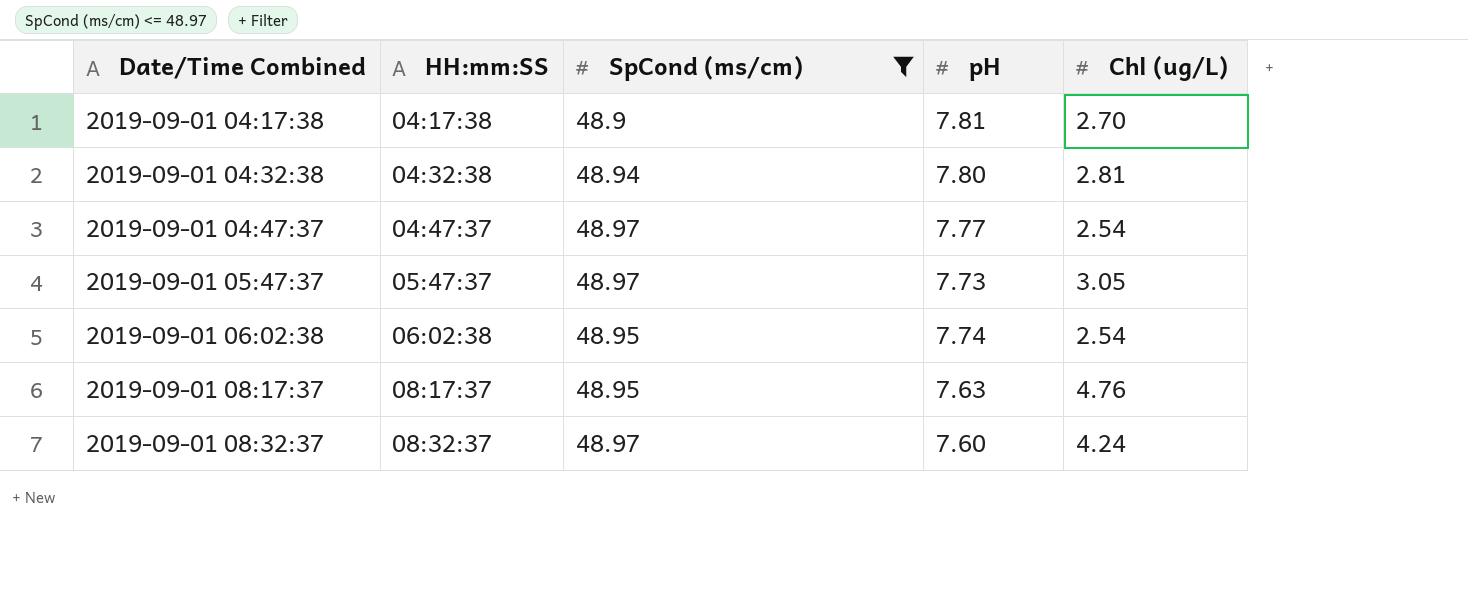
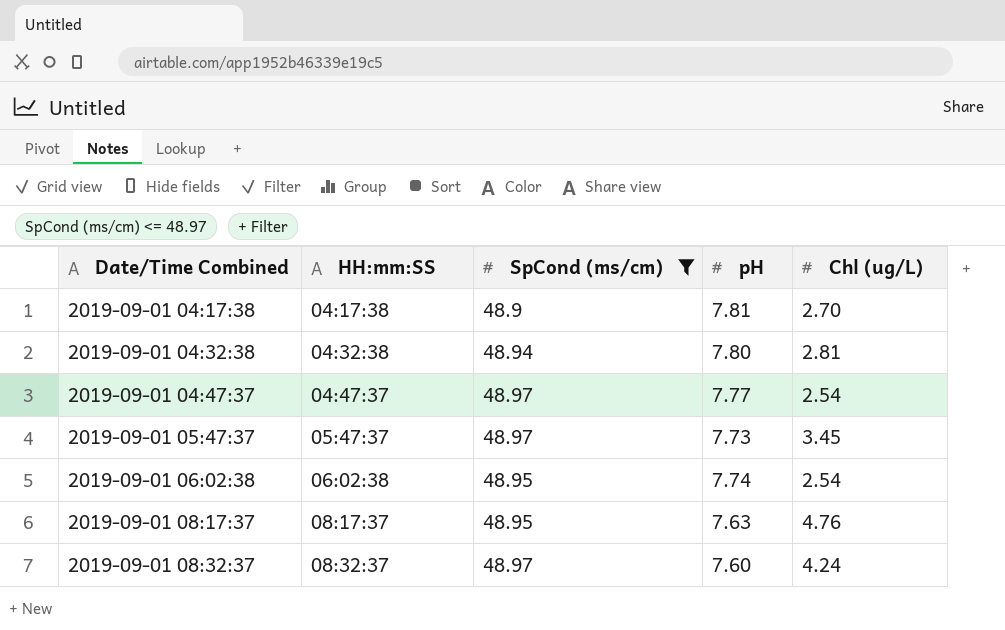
2019-09-01 05:47:37 | Chl (ug/L): 3.05 -> 3.45

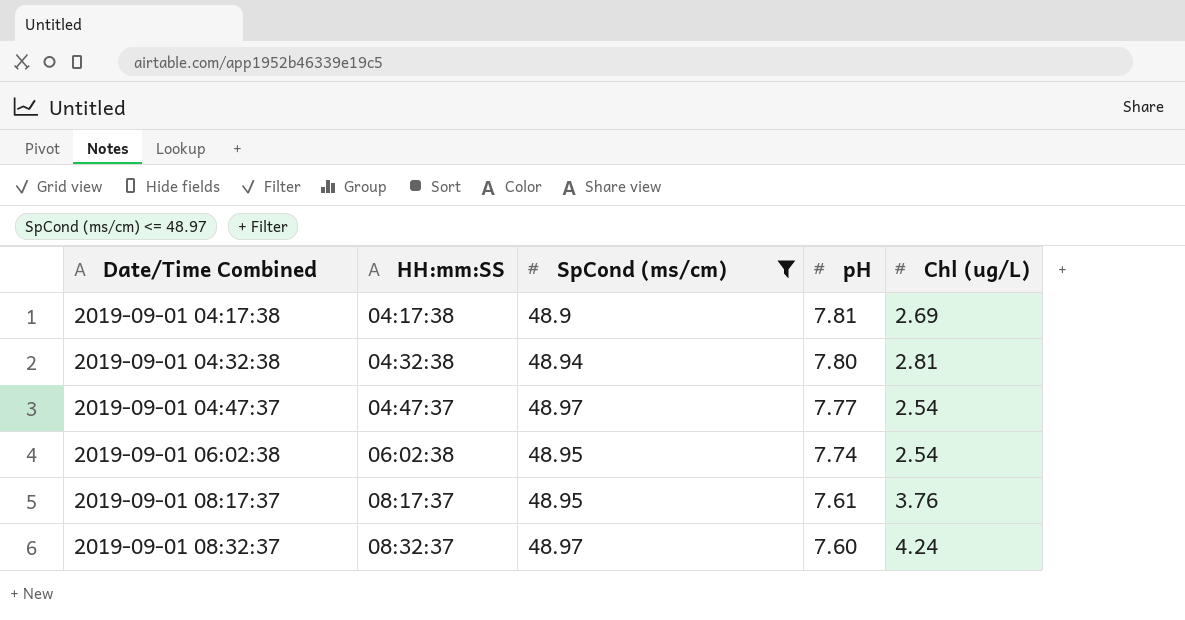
row 2019-09-01 05:47:37: 05:47:37 | 48.97 | 7.73 | 3.45 -> none
2019-09-01 04:17:38 | Chl (ug/L): 2.70 -> 2.69
2019-09-01 08:17:37 | pH: 7.63 -> 7.61
2019-09-01 08:17:37 | Chl (ug/L): 4.76 -> 3.76

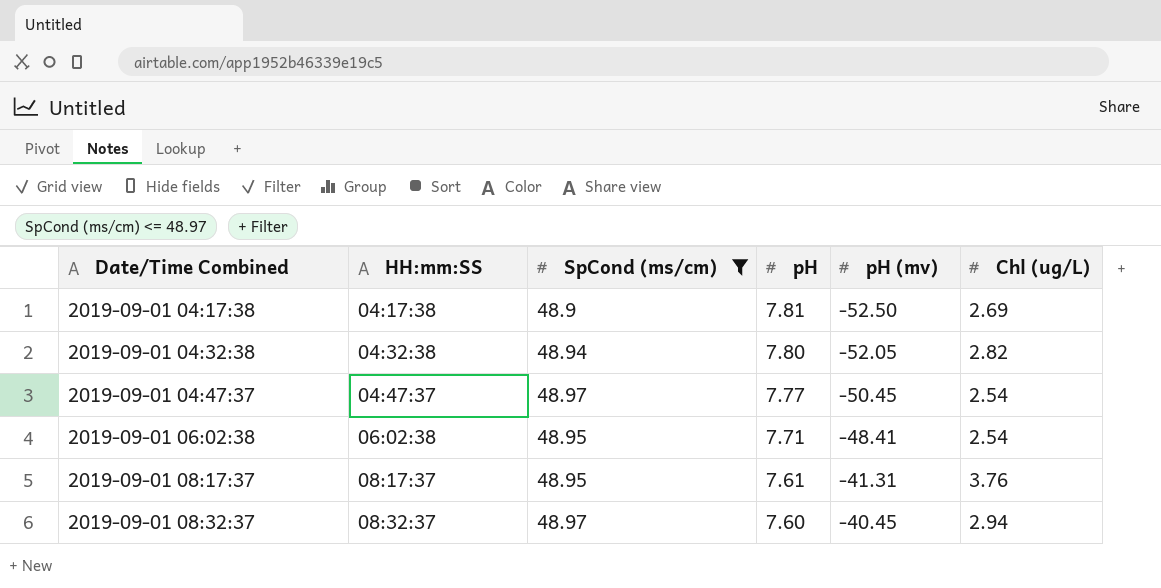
column pH (mv) | position: none -> 5
2019-09-01 04:32:38 | Chl (ug/L): 2.81 -> 2.82
2019-09-01 06:02:38 | pH: 7.74 -> 7.71
2019-09-01 08:32:37 | Chl (ug/L): 4.24 -> 2.94

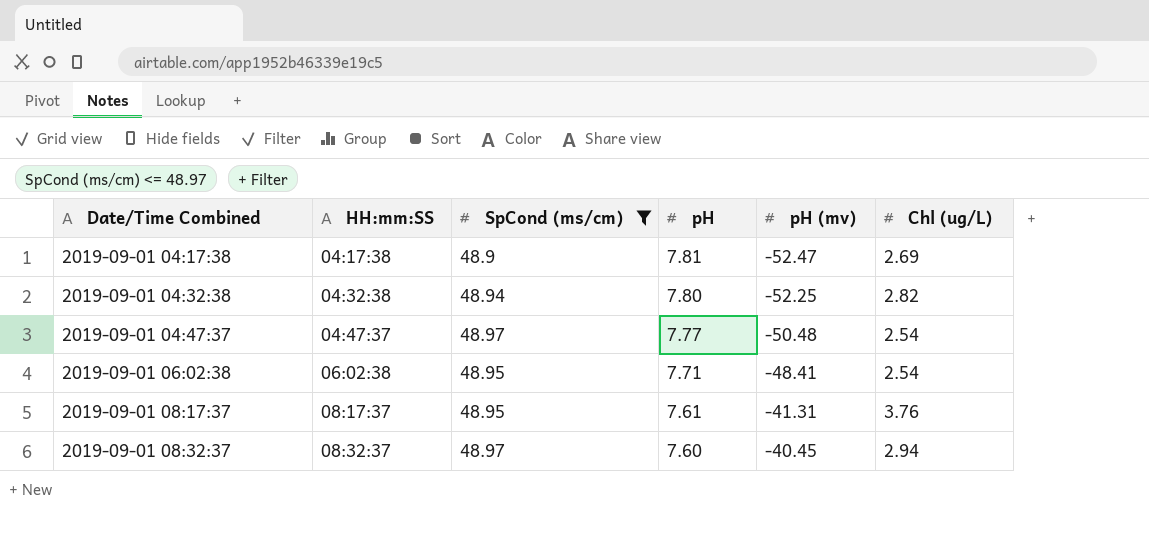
2019-09-01 04:17:38 | pH (mv): -52.50 -> -52.47
2019-09-01 04:32:38 | pH (mv): -52.05 -> -52.25
2019-09-01 04:47:37 | pH (mv): -50.45 -> -50.48

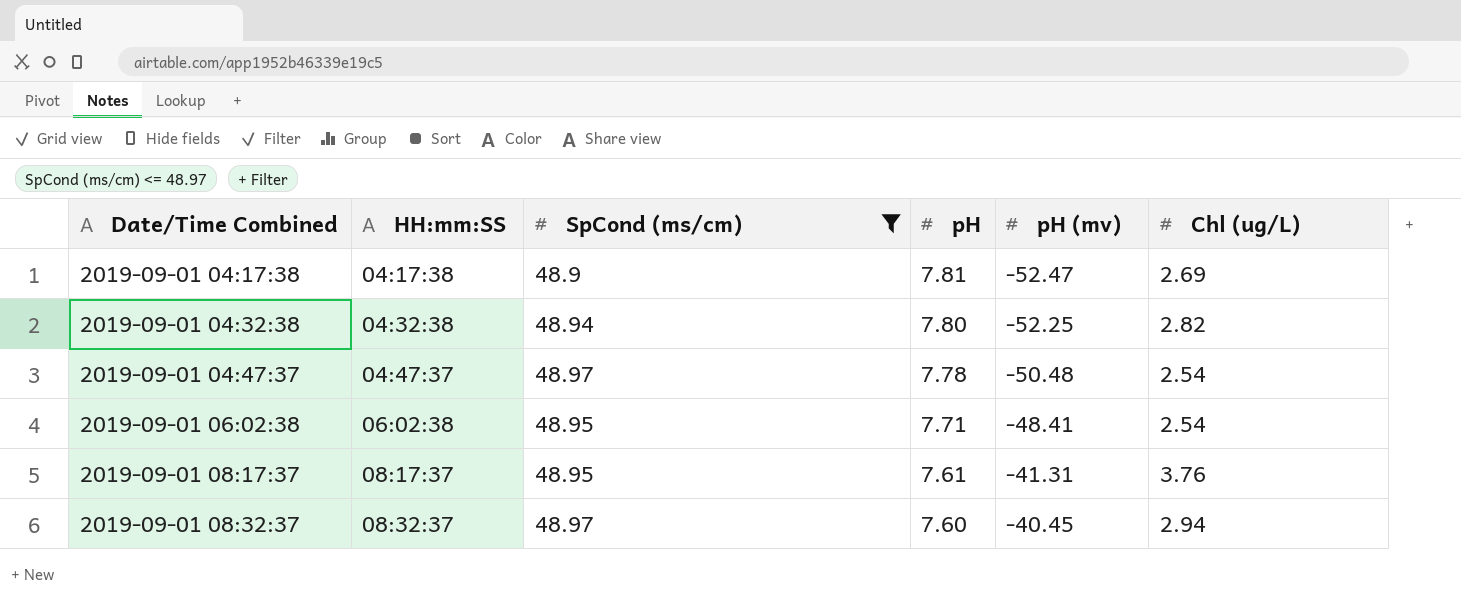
2019-09-01 04:47:37 | pH: 7.77 -> 7.78

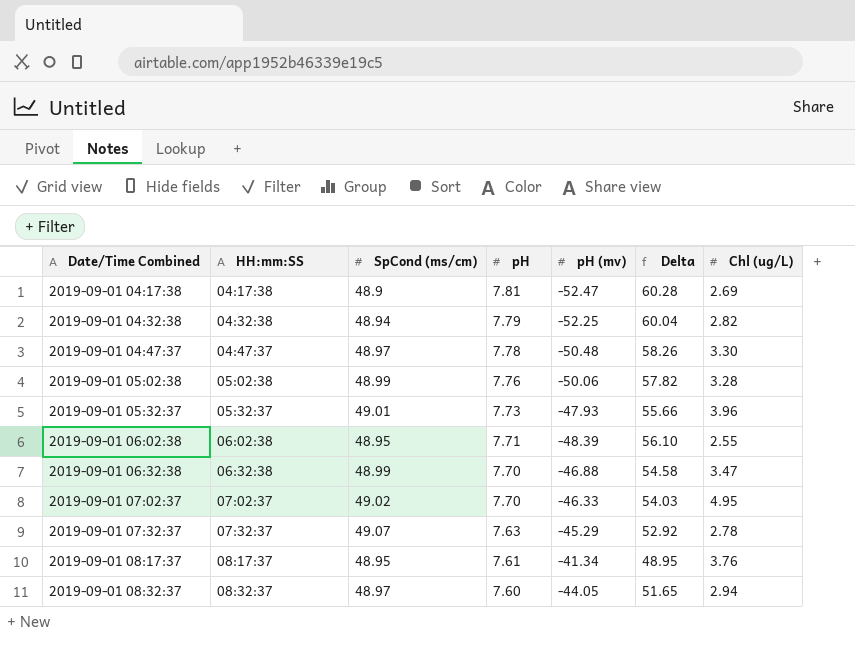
filter: SpCond (ms/cm) <= 48.97 -> none
column Delta | formula: none -> [pH] - [pH (mv)]
2019-09-01 04:32:38 | pH: 7.80 -> 7.79
2019-09-01 04:47:37 | Chl (ug/L): 2.54 -> 3.30
2019-09-01 06:02:38 | pH (mv): -48.41 -> -48.39
2019-09-01 06:02:38 | Chl (ug/L): 2.54 -> 2.55
2019-09-01 08:17:37 | pH (mv): -41.31 -> -41.34
2019-09-01 08:32:37 | pH (mv): -40.45 -> -44.05

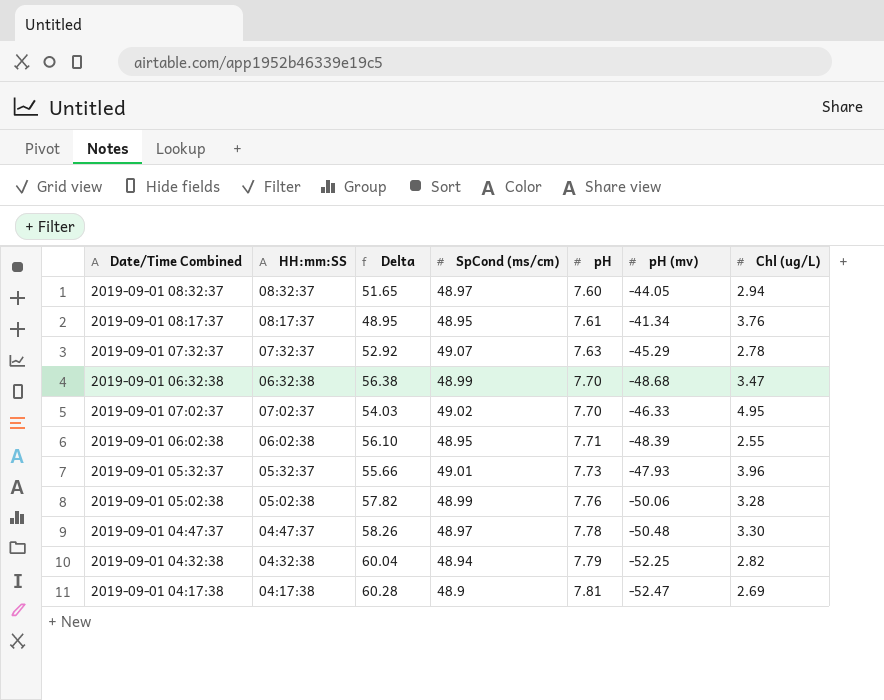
row order: Date/Time Combined ascending -> pH ascending
column Delta | position: 6 -> 3
2019-09-01 06:32:38 | Delta: 54.58 -> 56.38
2019-09-01 06:32:38 | pH (mv): -46.88 -> -48.68

